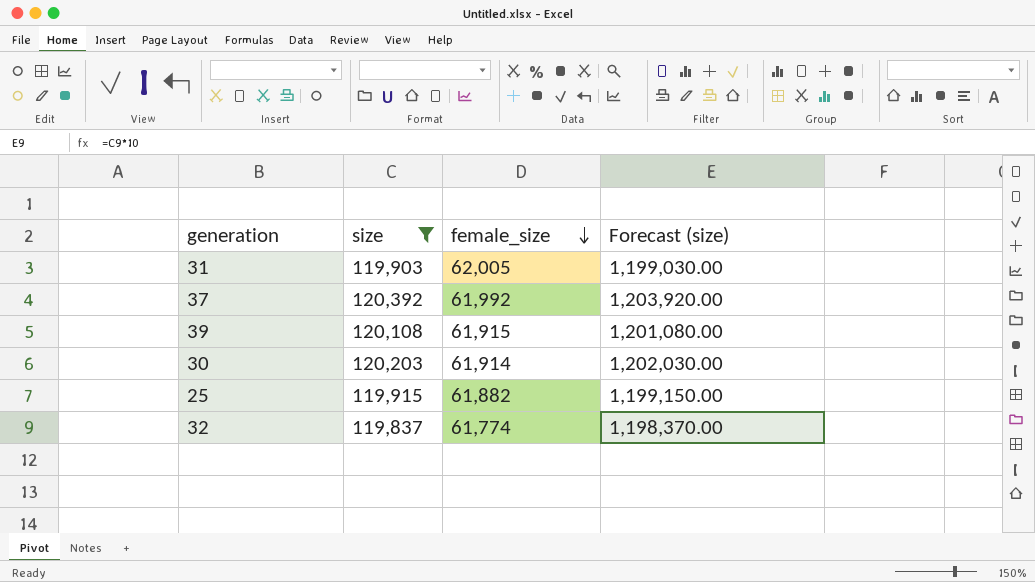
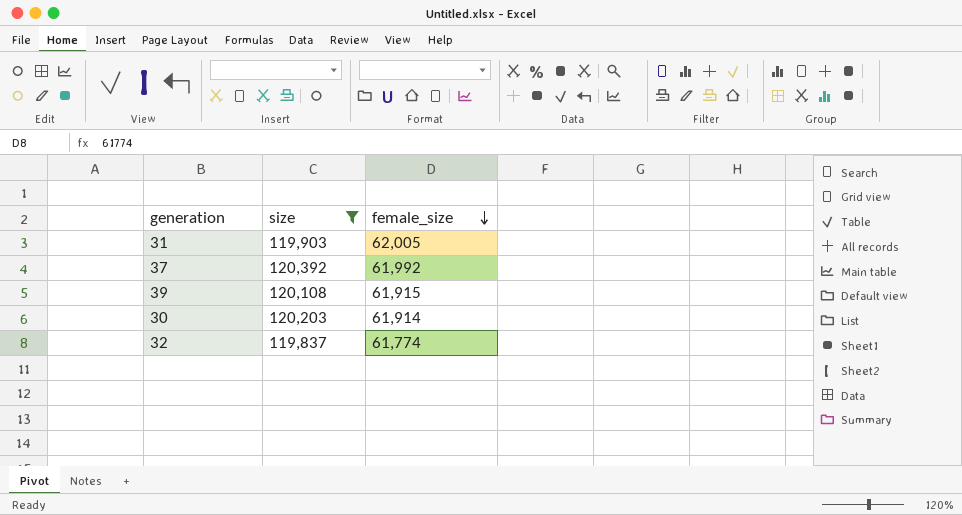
column Forecast (size) | formula: [size] * 10 -> none
row 25: 119,915 | 61,882 | 1,199,150.00 -> none

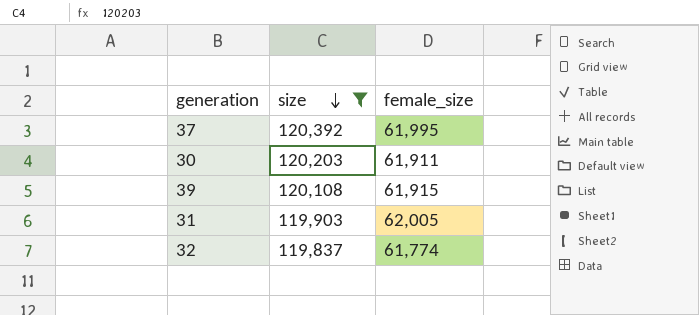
row order: female_size descending -> size descending
37 | female_size: 61,992 -> 61,995
30 | female_size: 61,914 -> 61,911

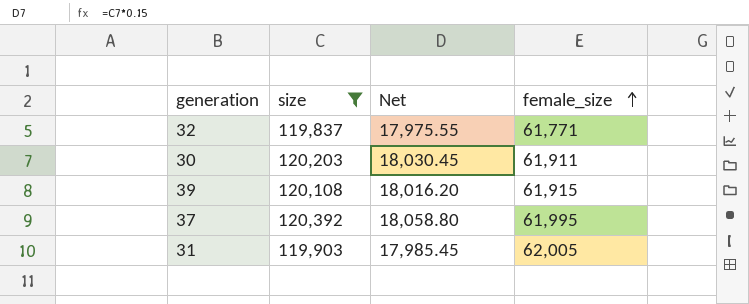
row order: size descending -> female_size ascending
column Net | formula: none -> [size] * 0.15
32 | female_size: 61,774 -> 61,771

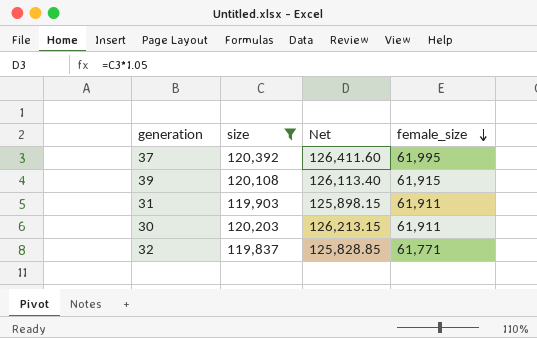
row order: female_size ascending -> female_size descending
column Net | formula: [size] * 0.15 -> [size] * 1.05
31 | female_size: 62,005 -> 61,911

